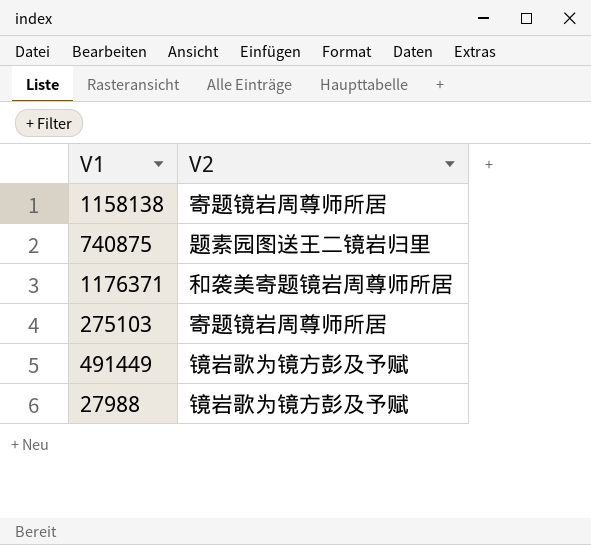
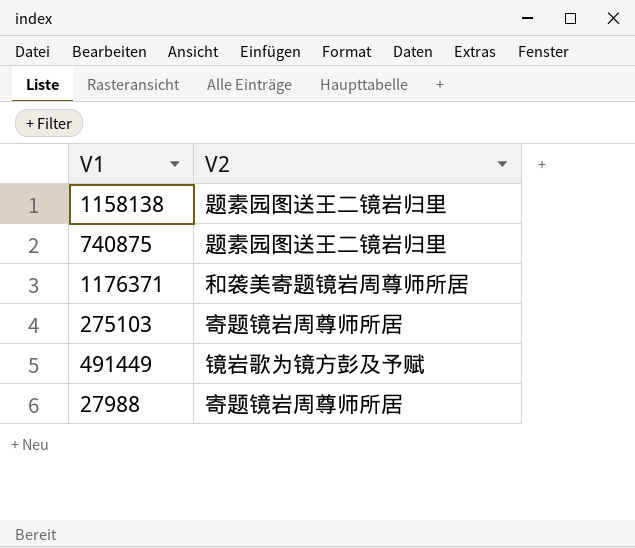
1158138 | V2: 寄题镜岩周尊师所居 -> 题素园图送王二镜岩归里
27988 | V2: 镜岩歌为镜方彭及予赋 -> 寄题镜岩周尊师所居

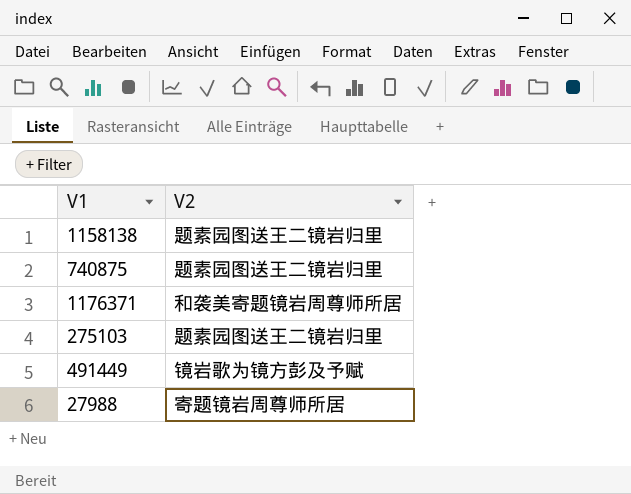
275103 | V2: 寄题镜岩周尊师所居 -> 题素园图送王二镜岩归里

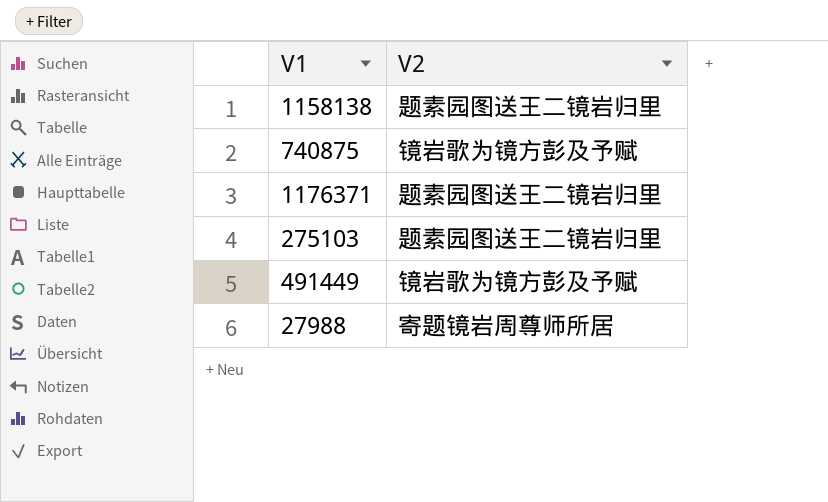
740875 | V2: 题素园图送王二镜岩归里 -> 镜岩歌为镜方彭及予赋
1176371 | V2: 和袭美寄题镜岩周尊师所居 -> 题素园图送王二镜岩归里

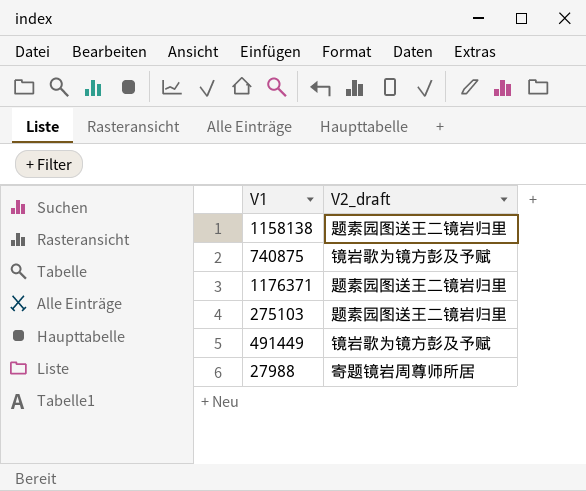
column name: V2 -> V2_draft

